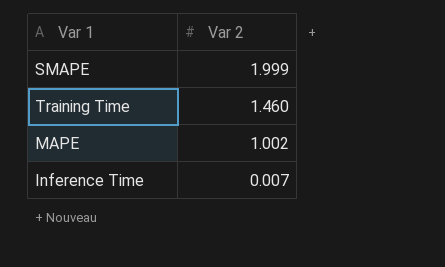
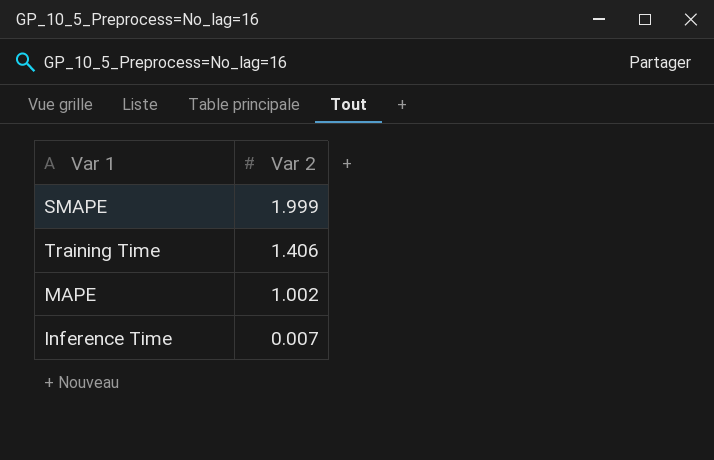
Training Time | Var 2: 1.460 -> 1.406

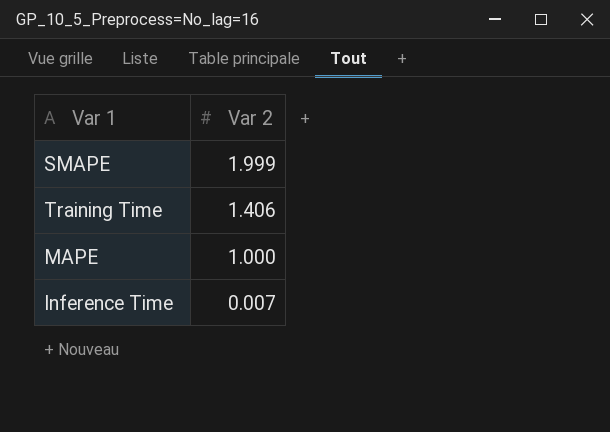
MAPE | Var 2: 1.002 -> 1.000

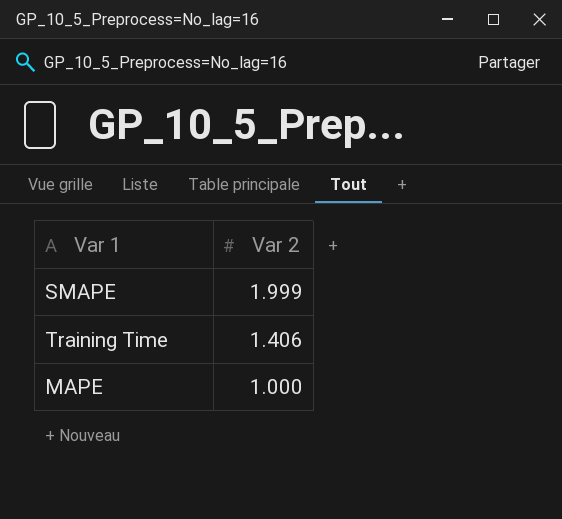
row Inference Time: 0.007 -> none

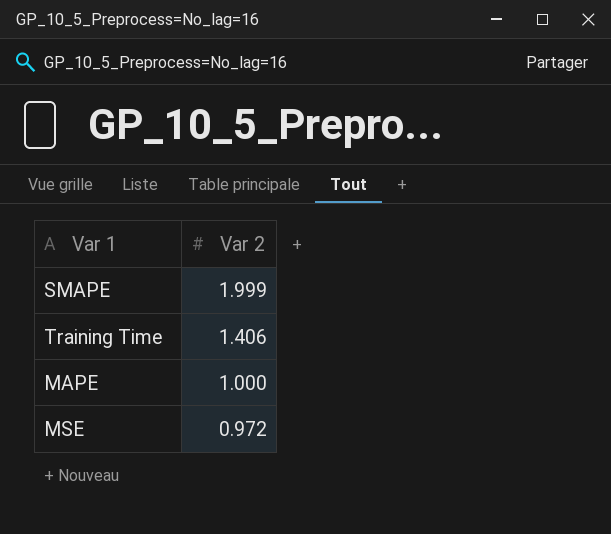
row MSE: none -> 0.972

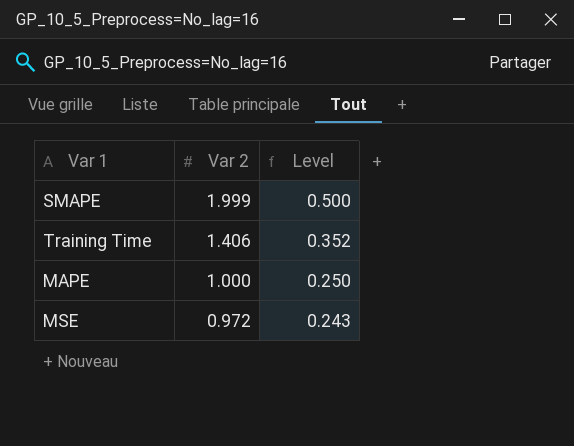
column Level | formula: none -> [Var 2] * 0.25

